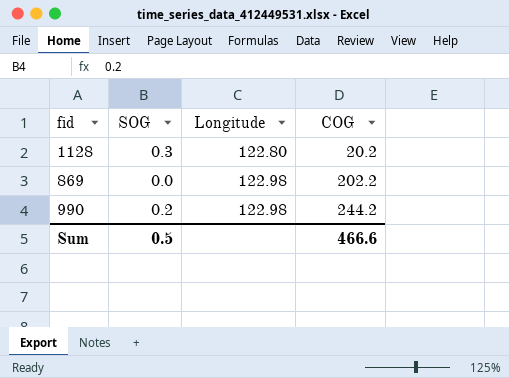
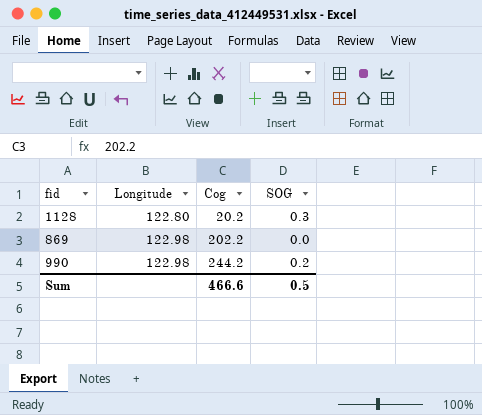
column name: COG -> Cog
column SOG | position: 2 -> 4

